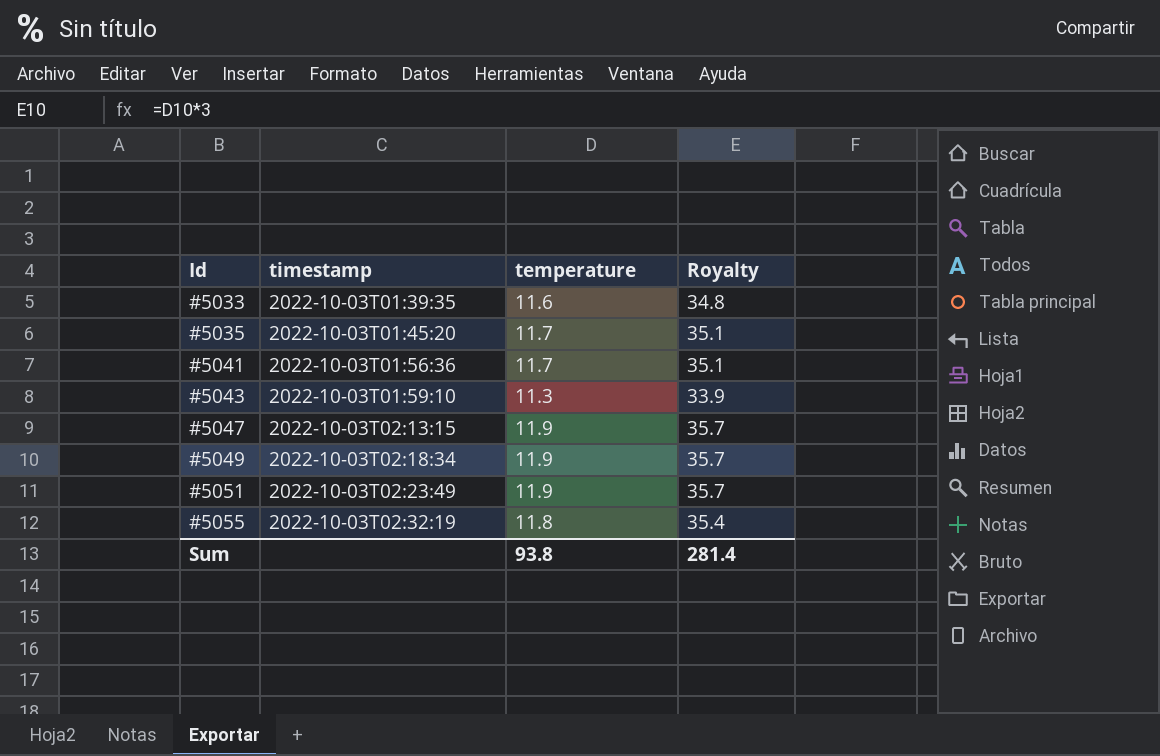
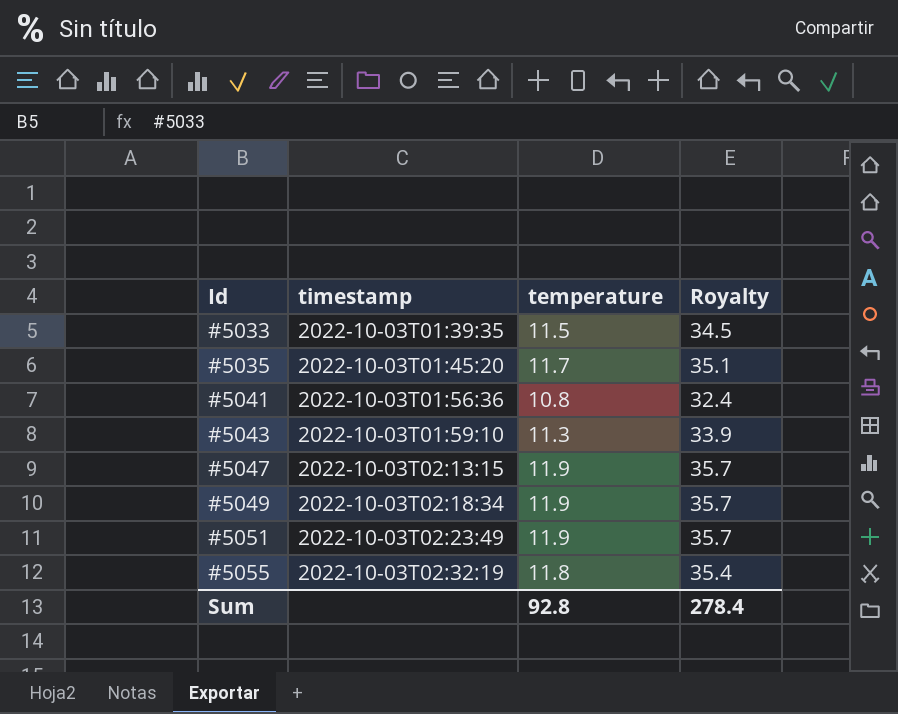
#5033 | temperature: 11.6 -> 11.5
#5033 | Royalty: 34.8 -> 34.5
#5041 | temperature: 11.7 -> 10.8
#5041 | Royalty: 35.1 -> 32.4
Sum | temperature: 93.8 -> 92.8
Sum | Royalty: 281.4 -> 278.4

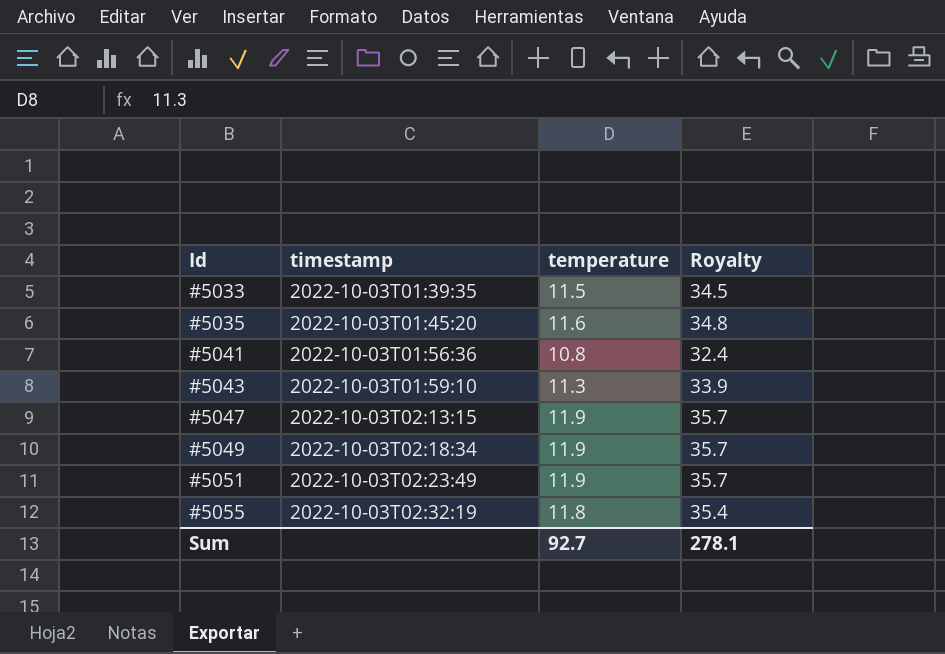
#5035 | temperature: 11.7 -> 11.6
#5035 | Royalty: 35.1 -> 34.8
Sum | temperature: 92.8 -> 92.7
Sum | Royalty: 278.4 -> 278.1

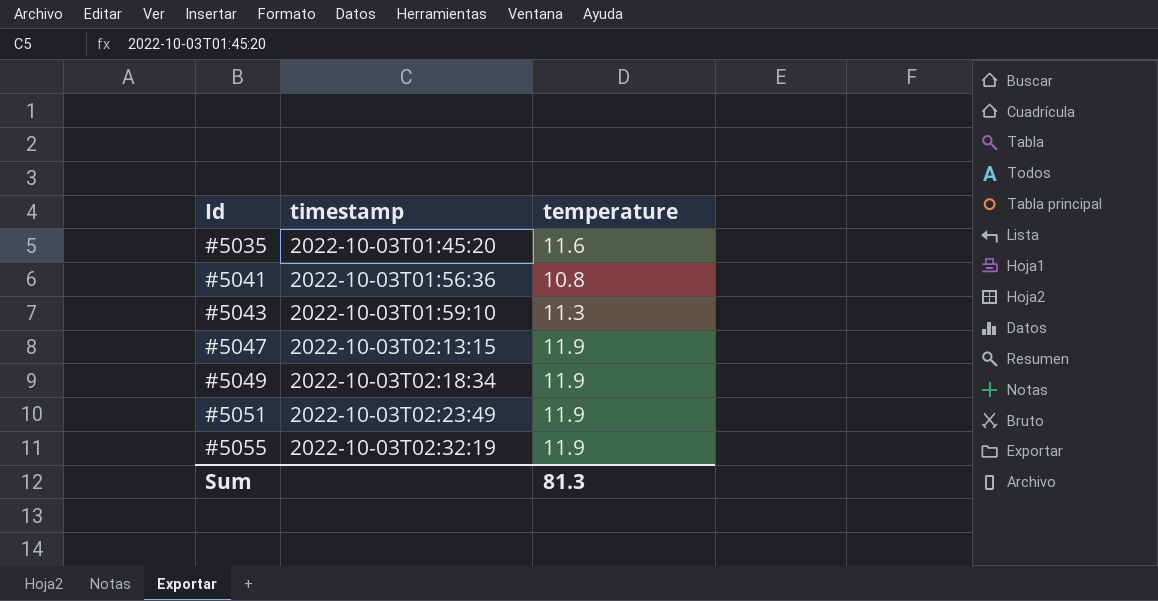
column Royalty | formula: [temperature] * 3 -> none
row #5033: 2022-10-03T01:39:35 | 11.5 | 34.5 -> none
#5055 | temperature: 11.8 -> 11.9
Sum | temperature: 92.7 -> 81.3

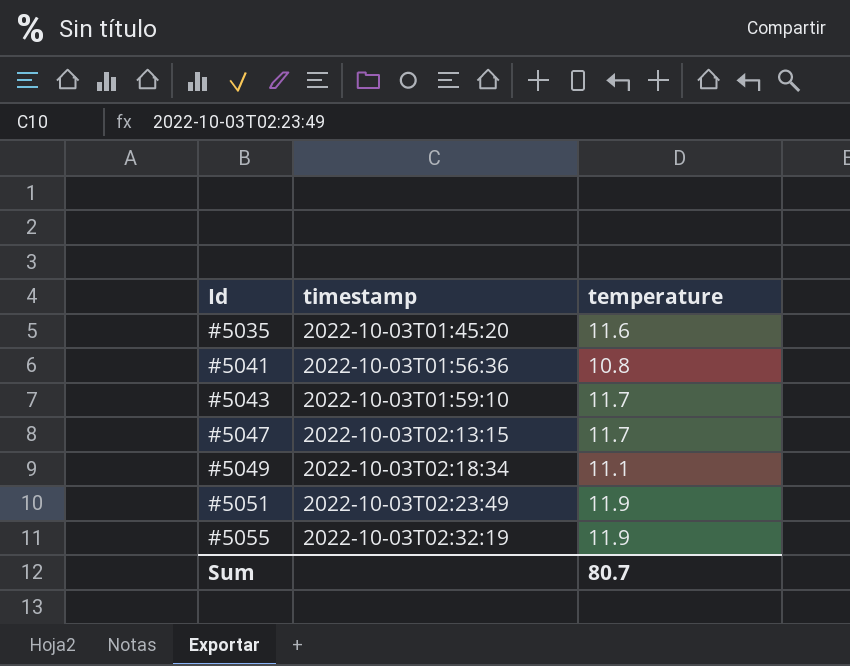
#5043 | temperature: 11.3 -> 11.7
#5047 | temperature: 11.9 -> 11.7
#5049 | temperature: 11.9 -> 11.1
Sum | temperature: 81.3 -> 80.7

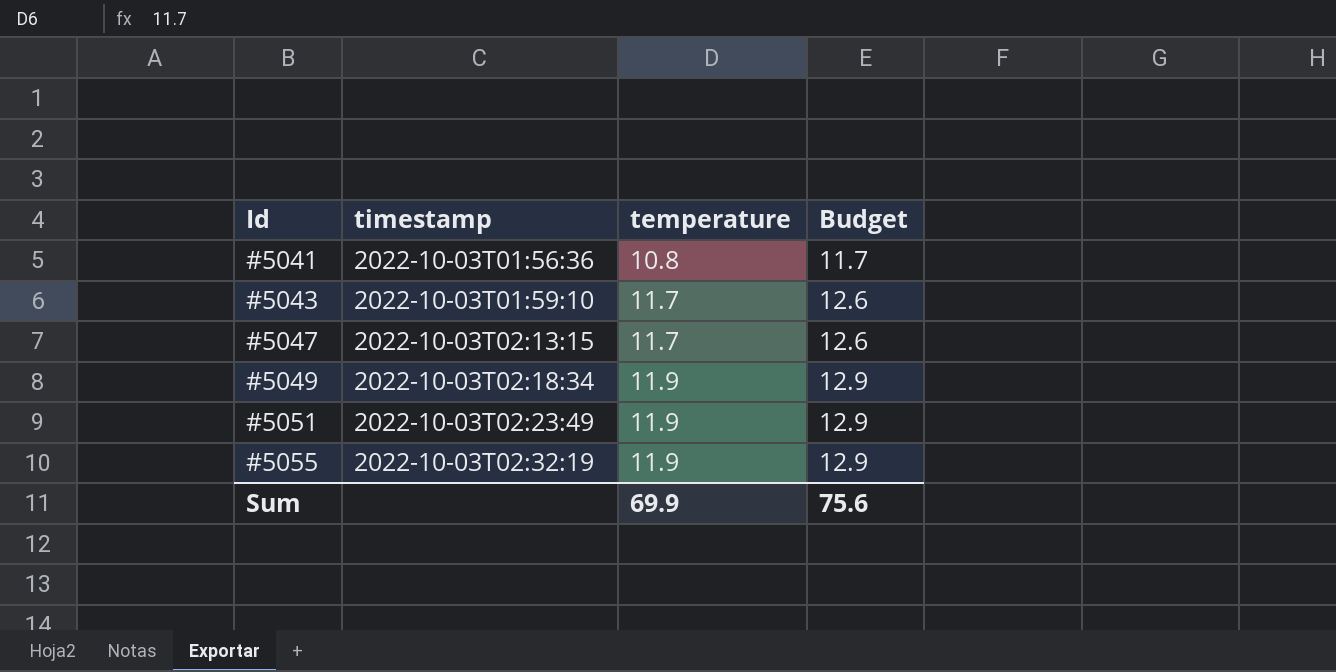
column Budget | formula: none -> [temperature] * 1.08
row #5035: 2022-10-03T01:45:20 | 11.6 -> none
#5049 | temperature: 11.1 -> 11.9
Sum | temperature: 80.7 -> 69.9

